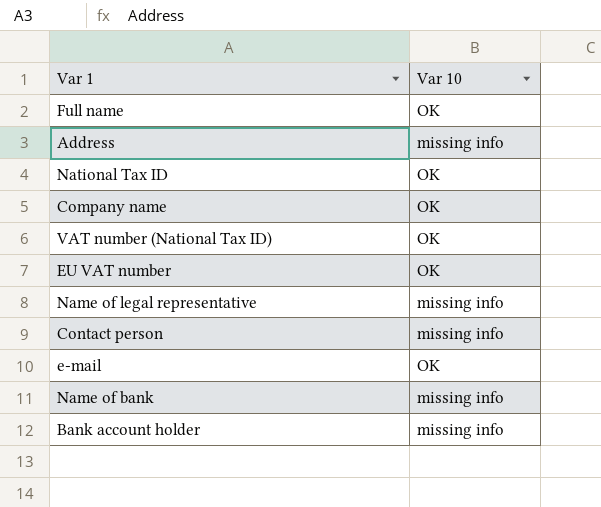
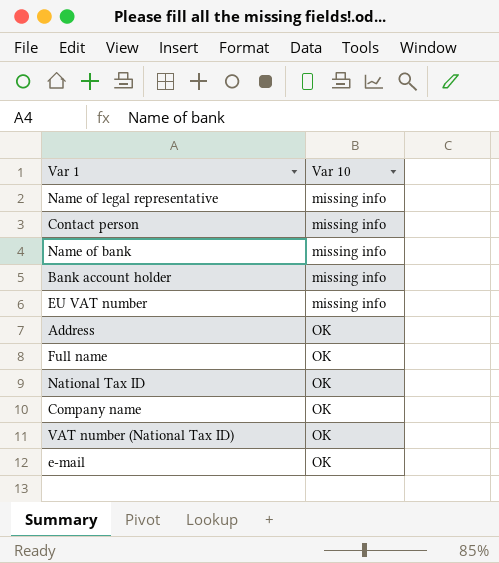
row order: none -> Var 10 ascending
EU VAT number | Var 10: OK -> missing info
Address | Var 10: missing info -> OK

